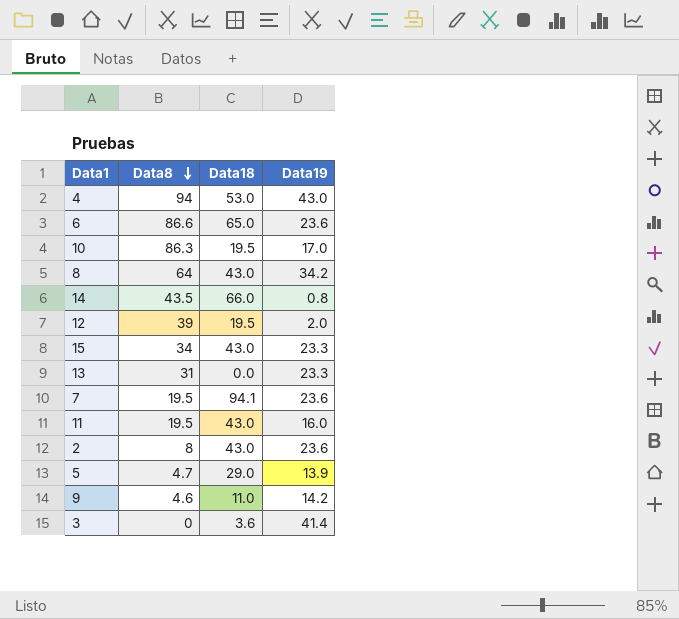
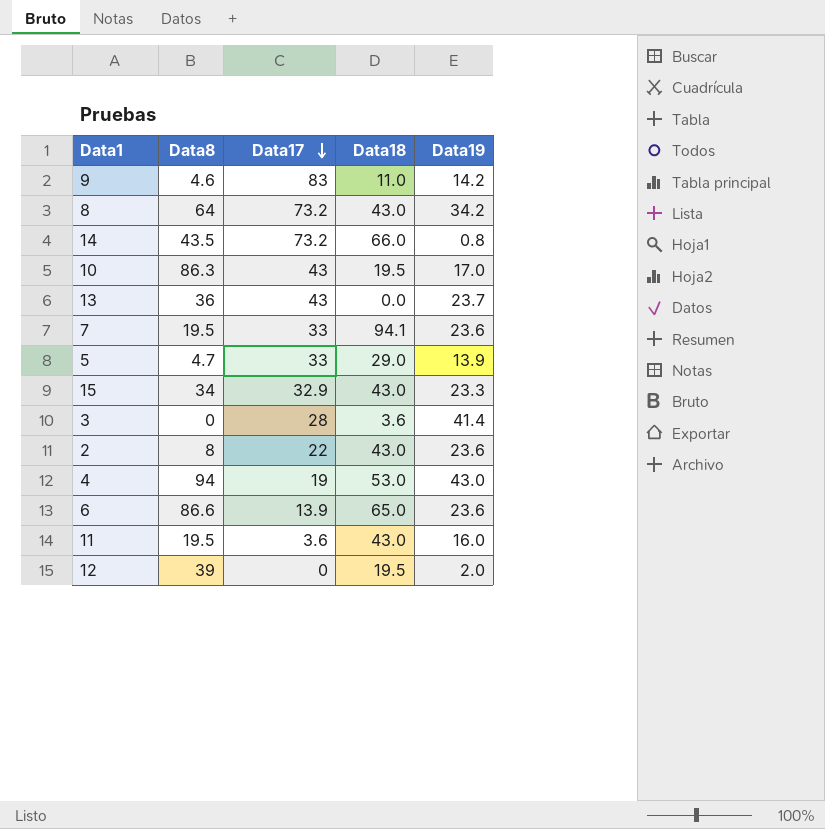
row order: Data8 descending -> Data17 descending
column Data17 | position: none -> 3
13 | Data8: 31 -> 36
13 | Data19: 23.3 -> 23.7

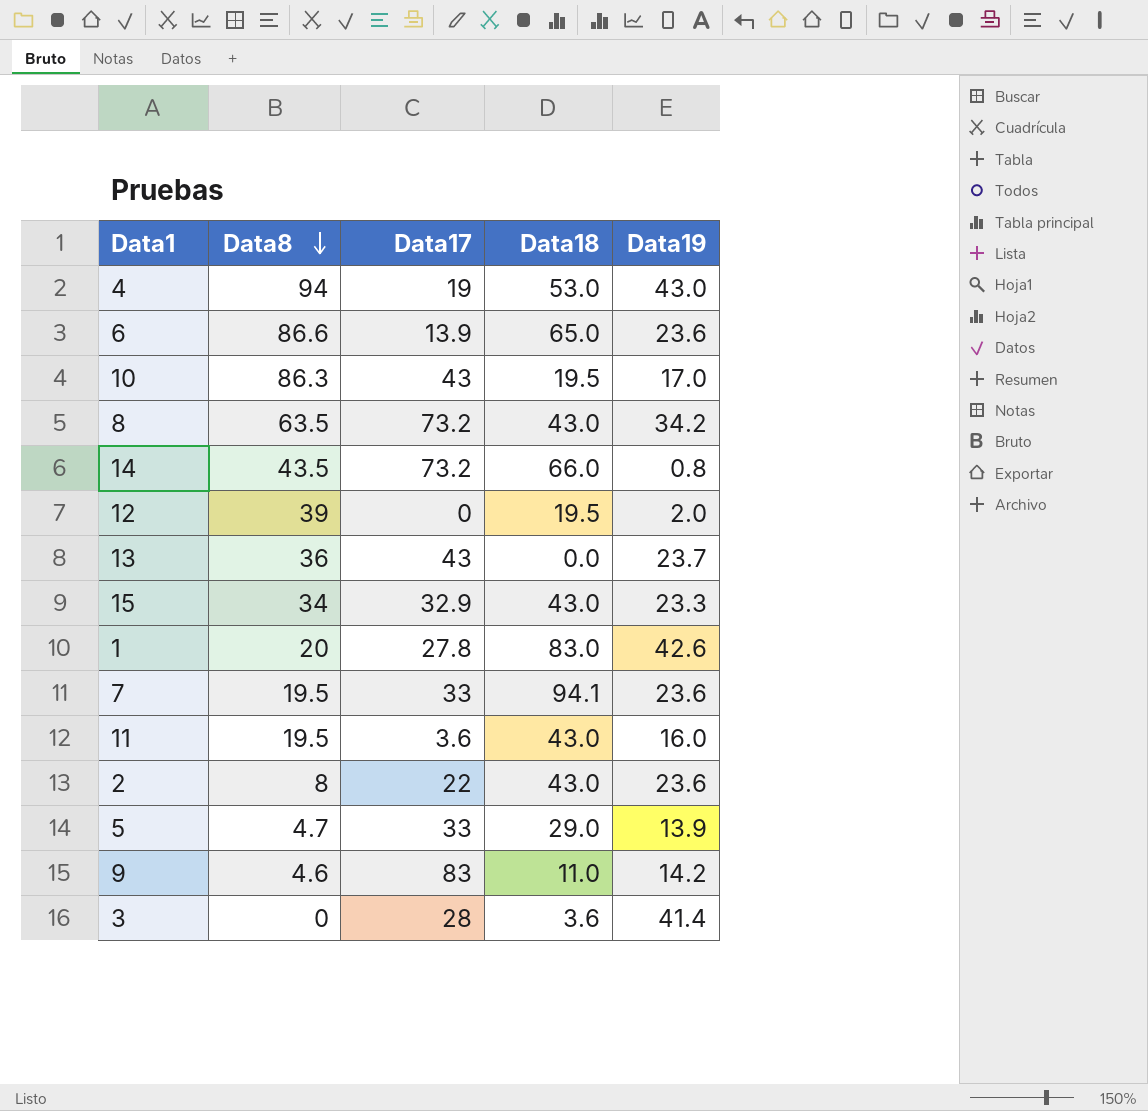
row order: Data17 descending -> Data8 descending
8 | Data8: 64 -> 63.5
row 1: none -> 20 | 27.8 | 83.0 | 42.6

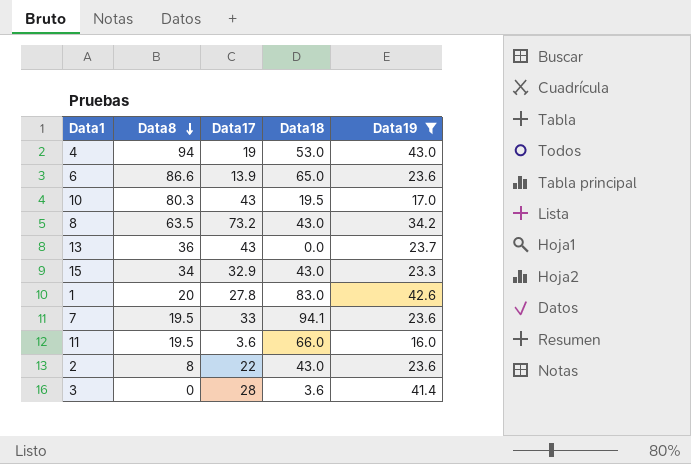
filter: none -> Data19 >= 16.0
10 | Data8: 86.3 -> 80.3
11 | Data18: 43.0 -> 66.0

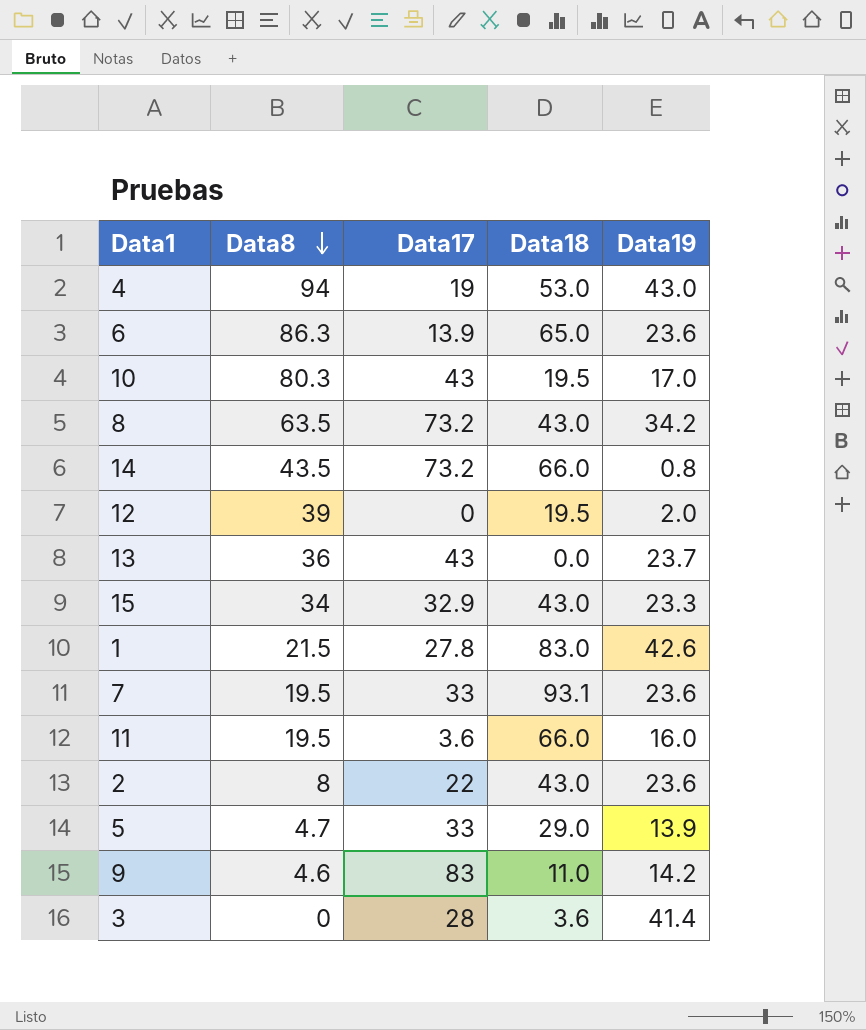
filter: Data19 >= 16.0 -> none
6 | Data8: 86.6 -> 86.3
1 | Data8: 20 -> 21.5
7 | Data18: 94.1 -> 93.1

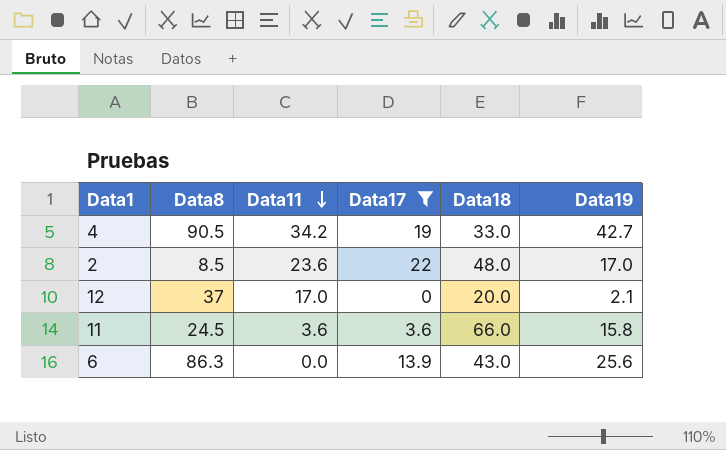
filter: none -> Data17 <= 22
row order: Data8 descending -> Data11 descending
column Data11 | position: none -> 3
4 | Data8: 94 -> 90.5
4 | Data18: 53.0 -> 33.0
4 | Data19: 43.0 -> 42.7
2 | Data8: 8 -> 8.5
2 | Data18: 43.0 -> 48.0
2 | Data19: 23.6 -> 17.0
12 | Data8: 39 -> 37
12 | Data18: 19.5 -> 20.0
12 | Data19: 2.0 -> 2.1
11 | Data8: 19.5 -> 24.5
11 | Data19: 16.0 -> 15.8
6 | Data18: 65.0 -> 43.0
6 | Data19: 23.6 -> 25.6

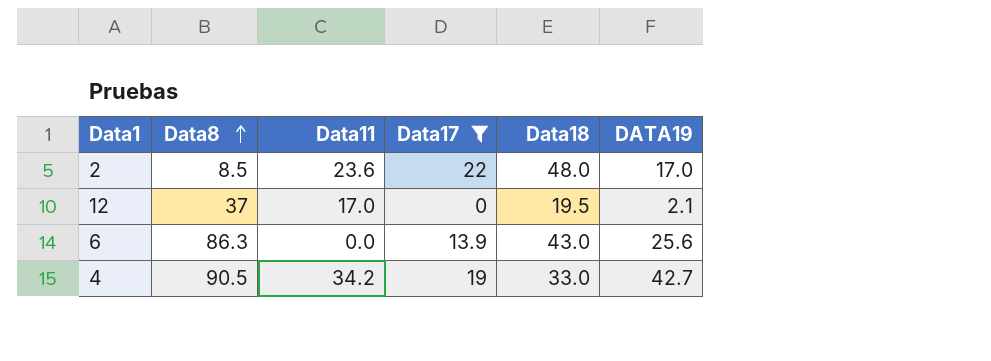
row order: Data11 descending -> Data8 ascending
column name: Data19 -> DATA19
row 11: 24.5 | 3.6 | 3.6 | 66.0 | 15.8 -> none
12 | Data18: 20.0 -> 19.5

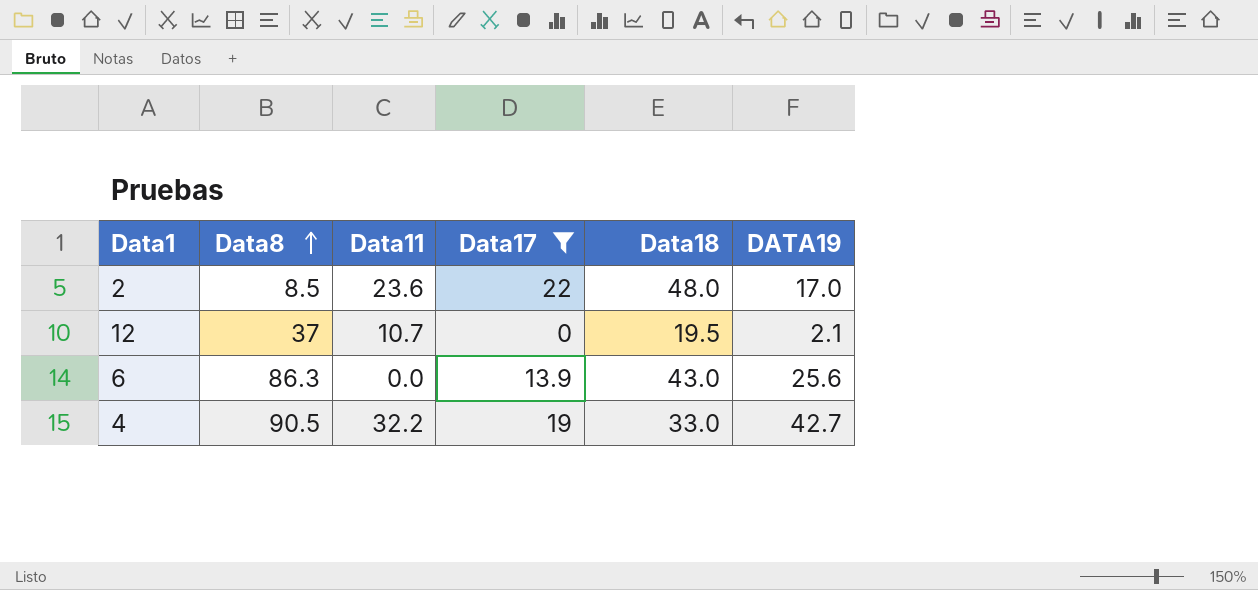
12 | Data11: 17.0 -> 10.7
4 | Data11: 34.2 -> 32.2

